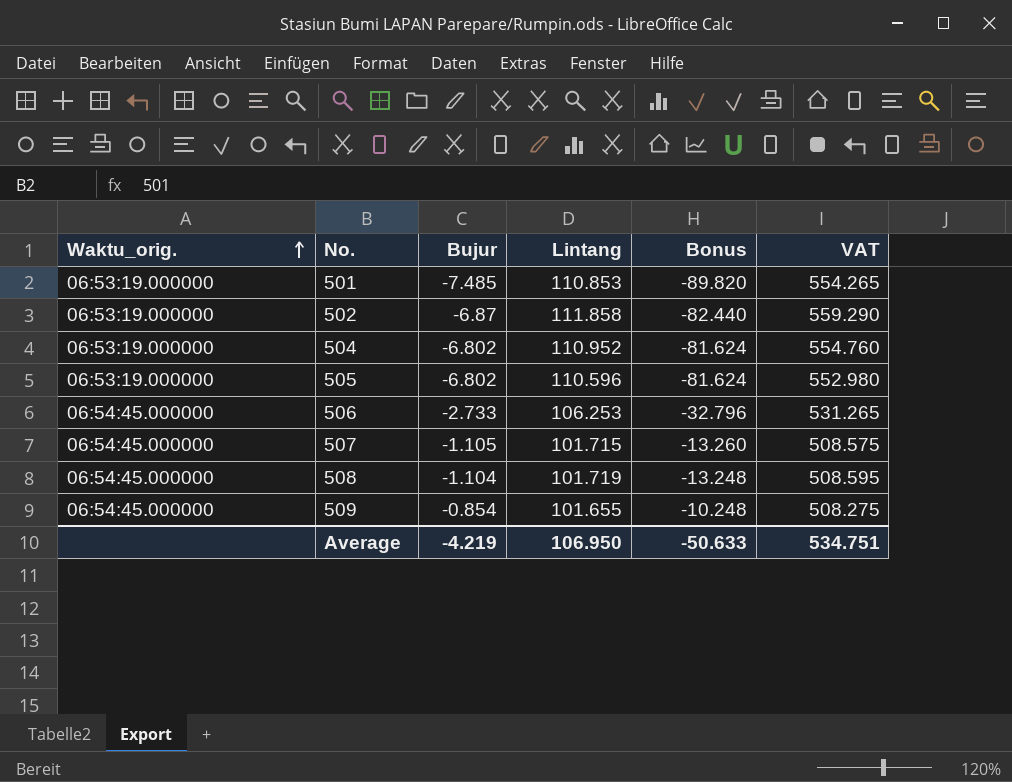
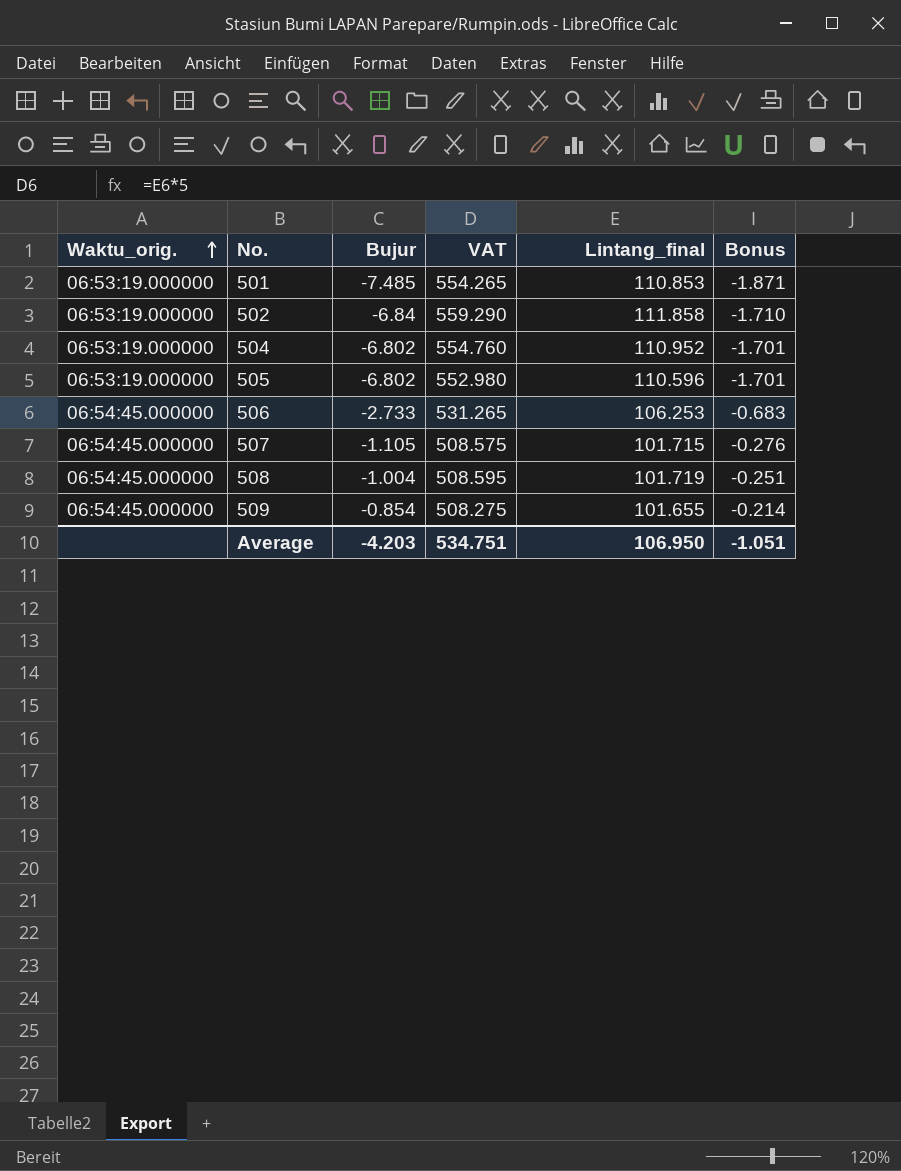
column VAT | position: 6 -> 4
column name: Lintang -> Lintang_final
column Bonus | formula: [Bujur] * 12 -> [Bujur] * 0.25
502 | Bujur: -6.87 -> -6.84
508 | Bujur: -1.104 -> -1.004
Average | Bujur: -4.219 -> -4.203
Average | Bonus: -50.633 -> -1.051

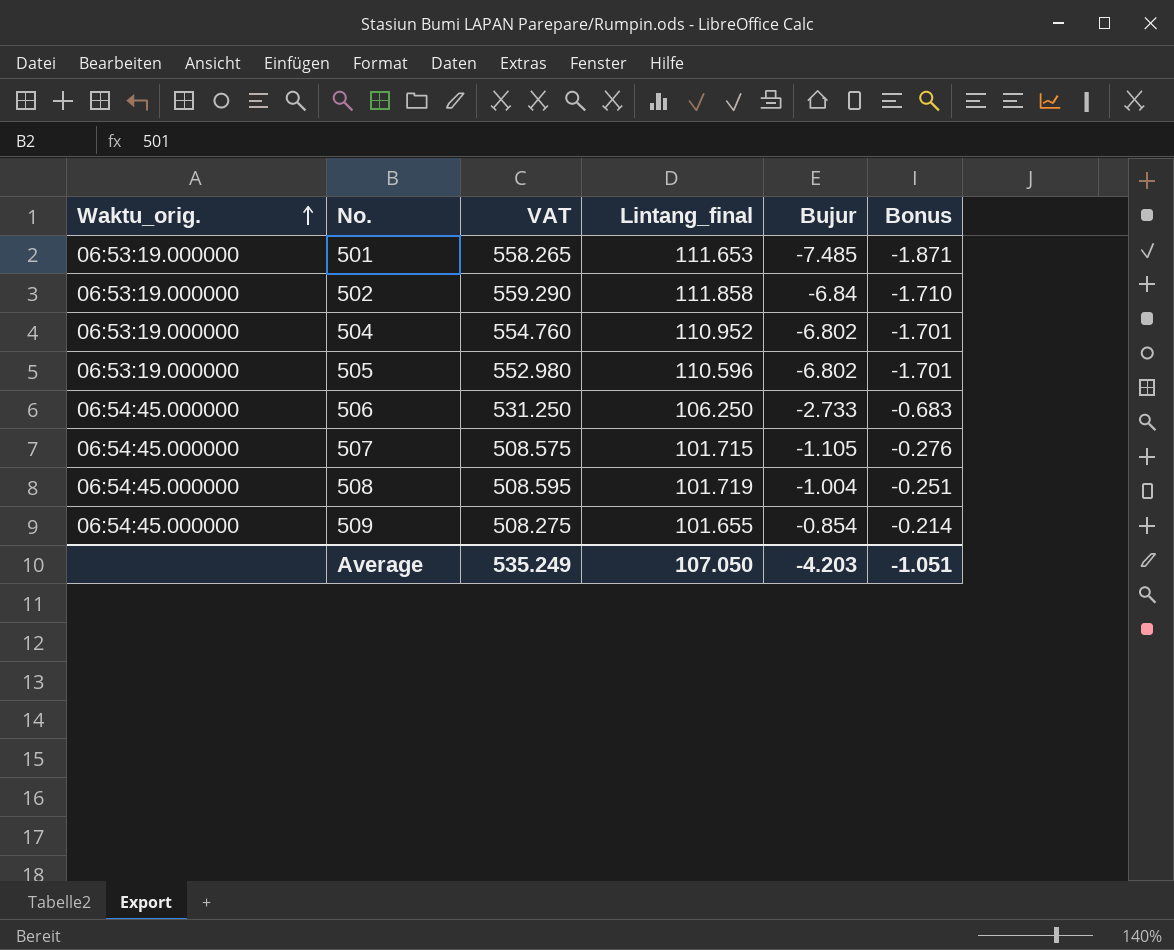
column Bujur | position: 3 -> 5
501 | VAT: 554.265 -> 558.265
501 | Lintang_final: 110.853 -> 111.653
506 | VAT: 531.265 -> 531.250
506 | Lintang_final: 106.253 -> 106.250
Average | VAT: 534.751 -> 535.249
Average | Lintang_final: 106.950 -> 107.050

